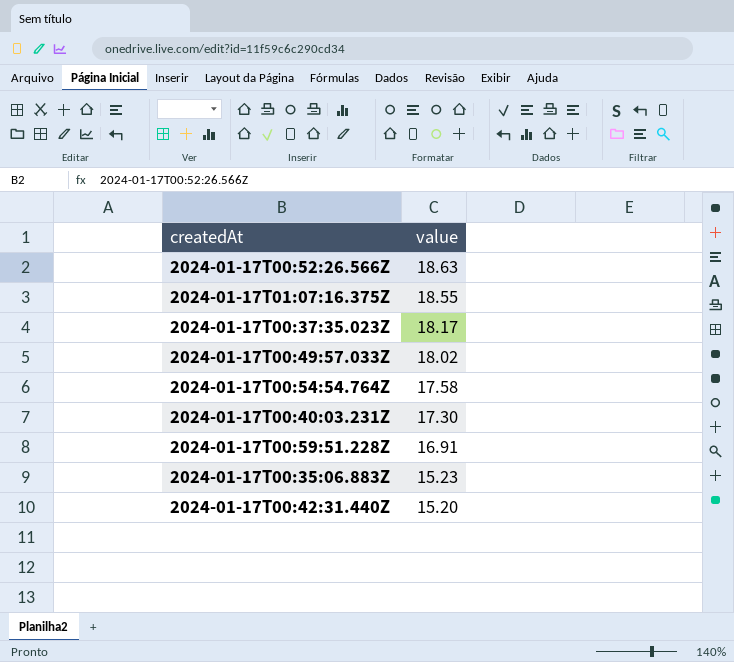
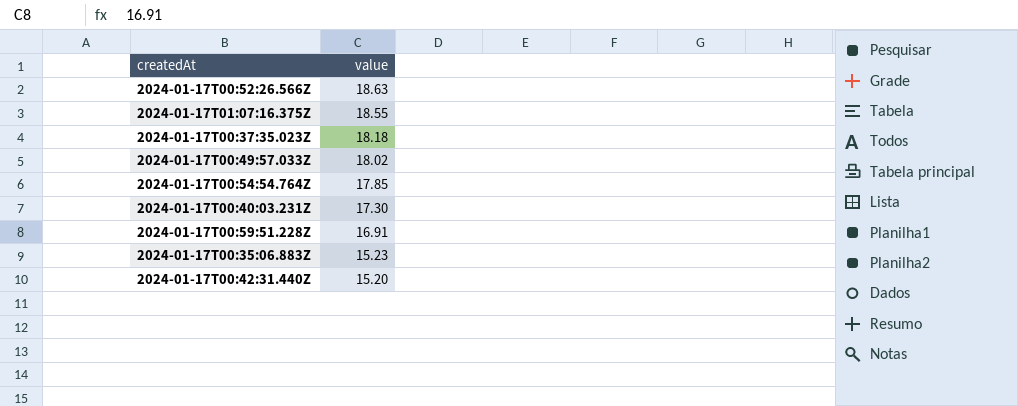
2024-01-17T00:37:35.023Z | value: 18.17 -> 18.18
2024-01-17T00:54:54.764Z | value: 17.58 -> 17.85

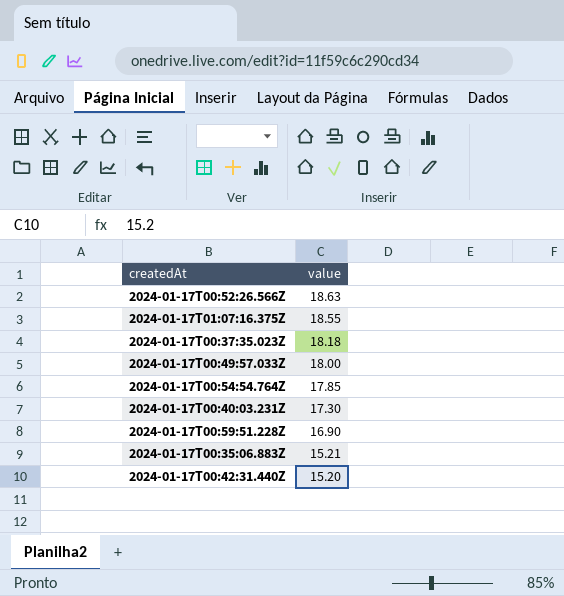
2024-01-17T00:49:57.033Z | value: 18.02 -> 18.00
2024-01-17T00:59:51.228Z | value: 16.91 -> 16.90
2024-01-17T00:35:06.883Z | value: 15.23 -> 15.21

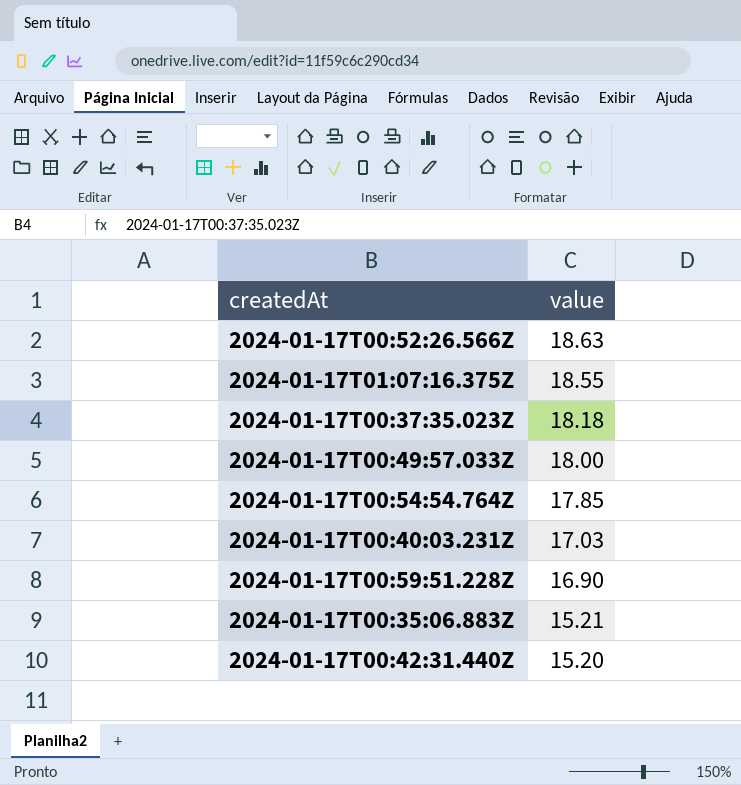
2024-01-17T00:40:03.231Z | value: 17.30 -> 17.03

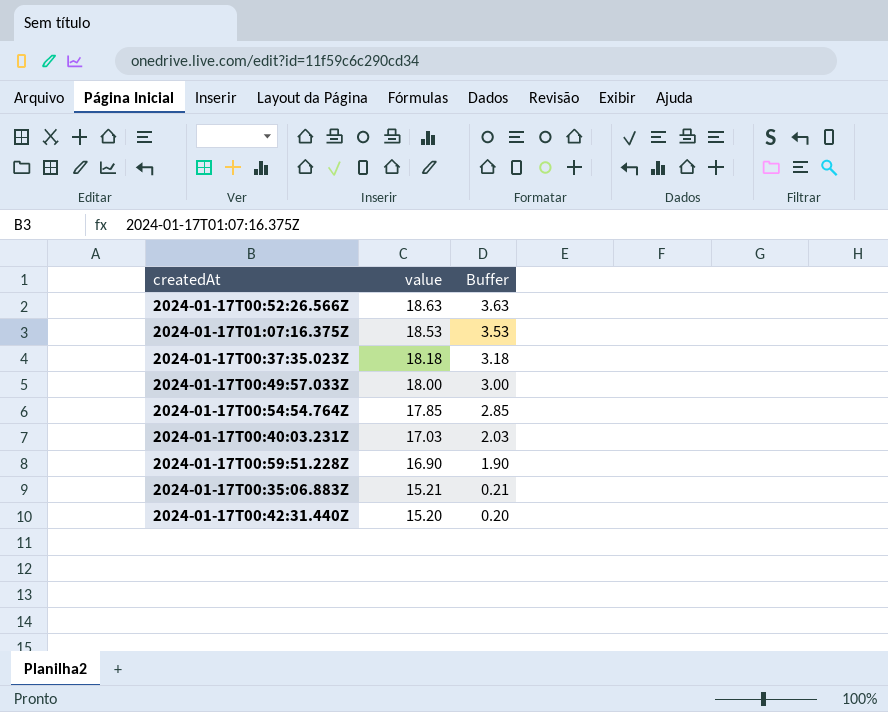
column Buffer | formula: none -> [value] - 15
2024-01-17T01:07:16.375Z | value: 18.55 -> 18.53

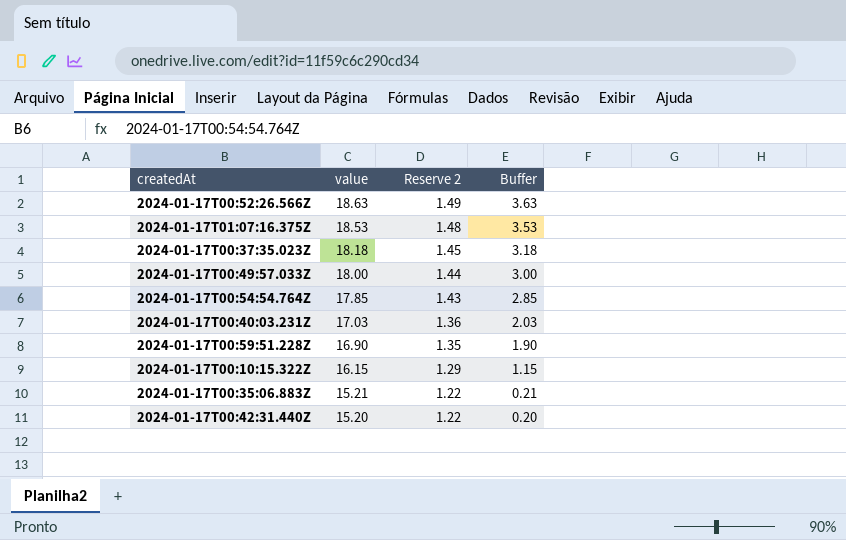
column Reserve 2 | formula: none -> [value] * 0.08
row 2024-01-17T00:10:15.322Z: none -> 16.15 | 1.29 | 1.15

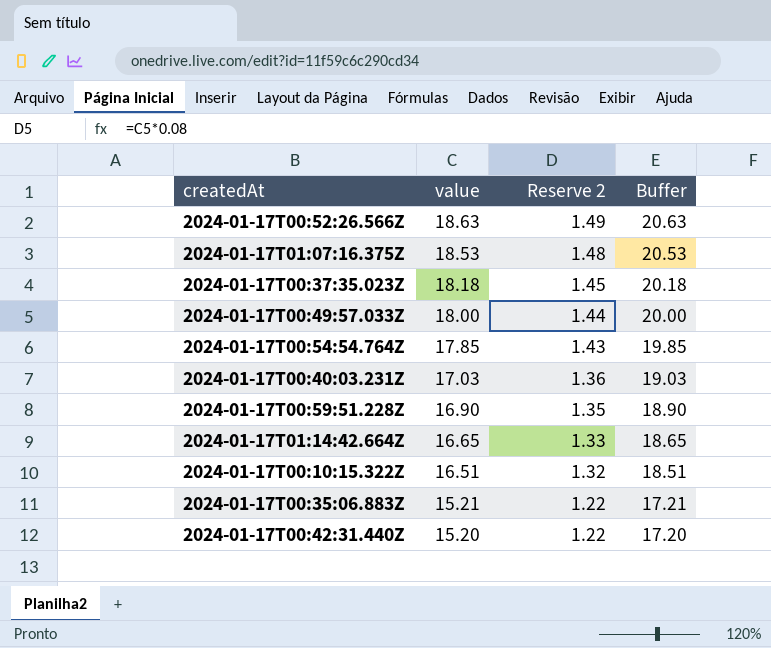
column Buffer | formula: [value] - 15 -> [value] + 2
row 2024-01-17T01:14:42.664Z: none -> 16.65 | 1.33 | 18.65
2024-01-17T00:10:15.322Z | value: 16.15 -> 16.51
2024-01-17T00:10:15.322Z | Reserve 2: 1.29 -> 1.32

